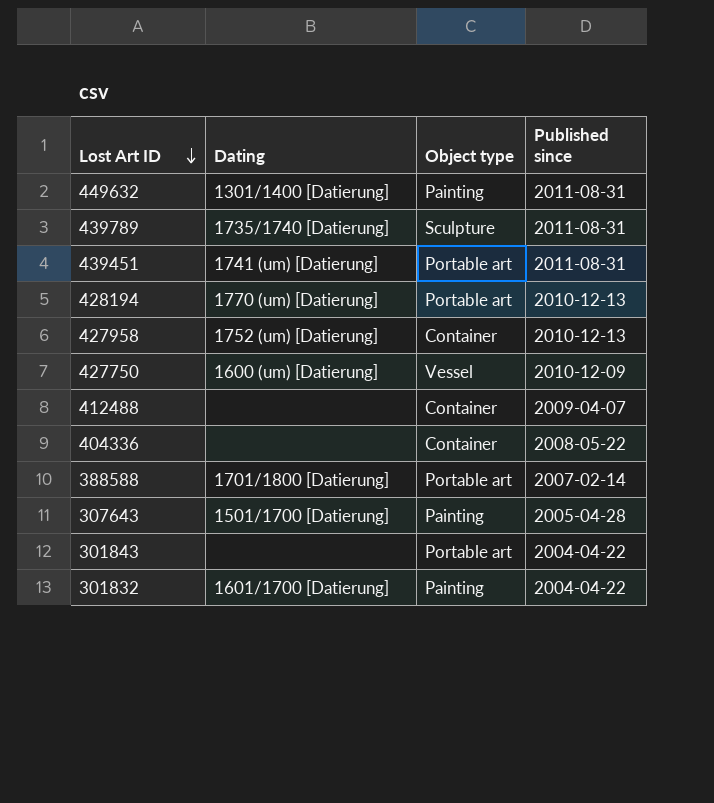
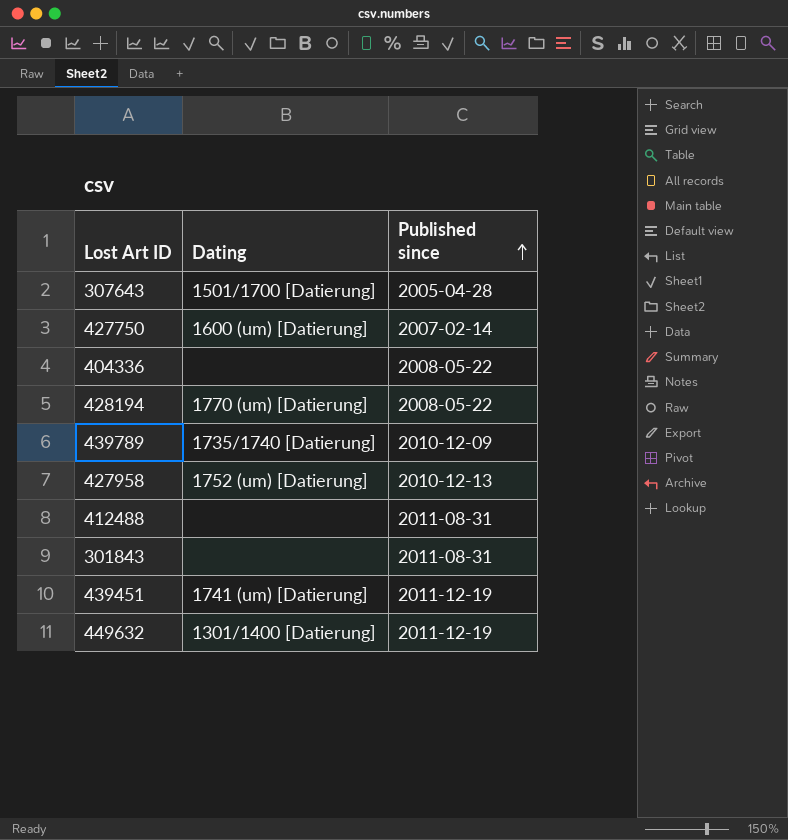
row order: Lost Art ID descending -> Published since ascending
column Object type | position: 3 -> none
row 388588: 1701/1800 [Datierung] | Portable art | 2007-02-14 -> none
row 301832: 1601/1700 [Datierung] | Painting | 2004-04-22 -> none
427750 | Published since: 2010-12-09 -> 2007-02-14
428194 | Published since: 2010-12-13 -> 2008-05-22
439789 | Published since: 2011-08-31 -> 2010-12-09
412488 | Published since: 2009-04-07 -> 2011-08-31
301843 | Published since: 2004-04-22 -> 2011-08-31
439451 | Published since: 2011-08-31 -> 2011-12-19
449632 | Published since: 2011-08-31 -> 2011-12-19

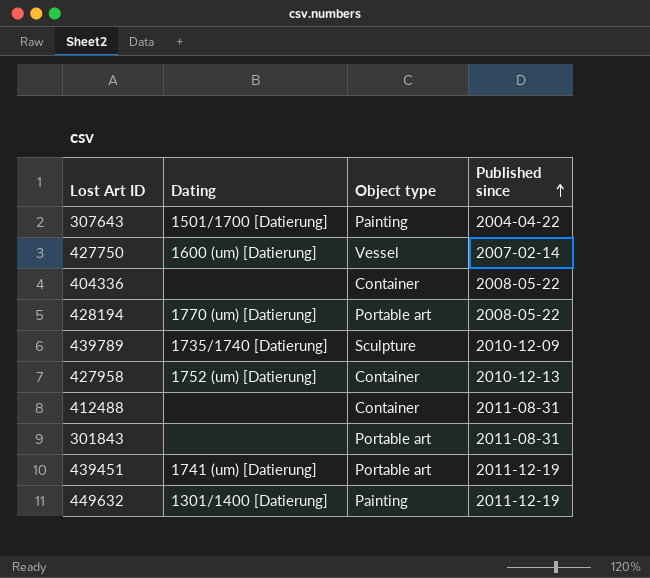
column Object type | position: none -> 3
307643 | Published since: 2005-04-28 -> 2004-04-22

